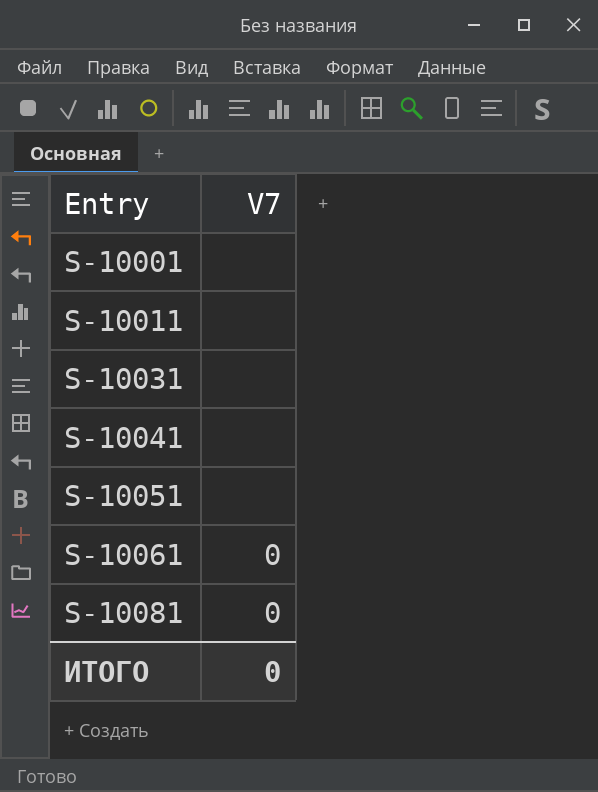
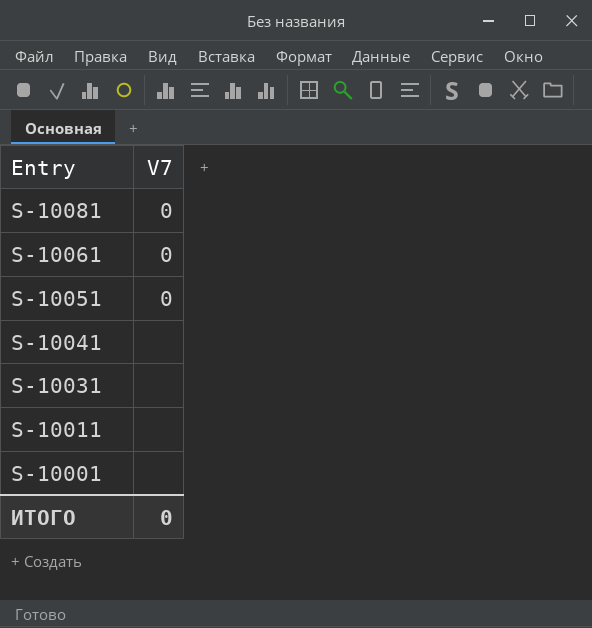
row order: Entry ascending -> Entry descending
S-10051 | V7: none -> 0

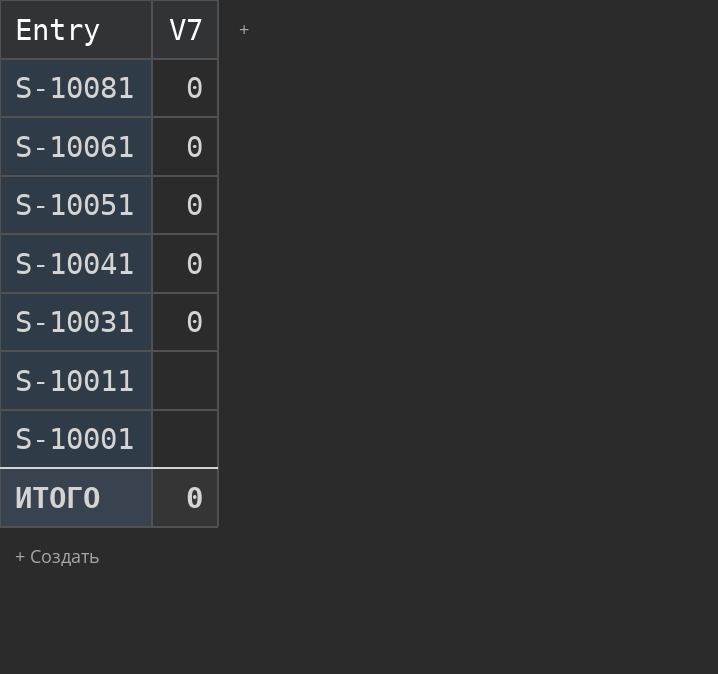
S-10041 | V7: none -> 0
S-10031 | V7: none -> 0

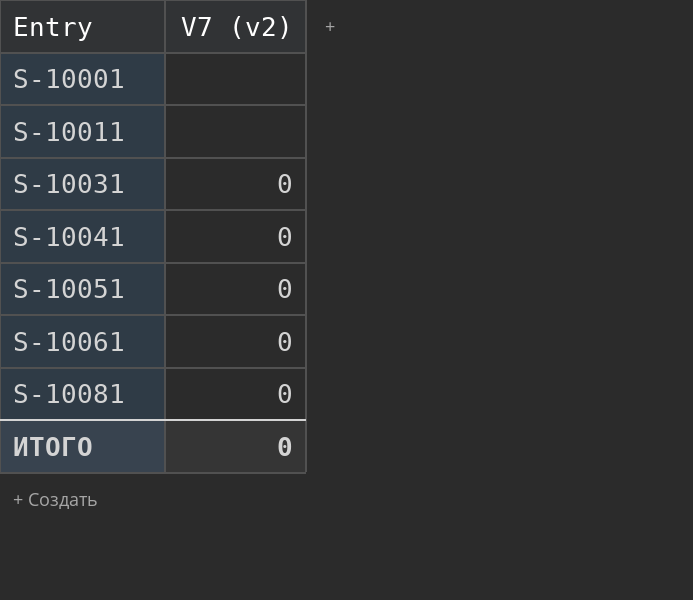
row order: Entry descending -> Entry ascending
column name: V7 -> V7 (v2)

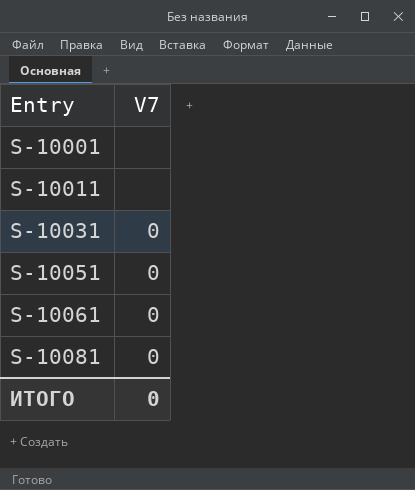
column name: V7 (v2) -> V7
row S-10041: 0 -> none

